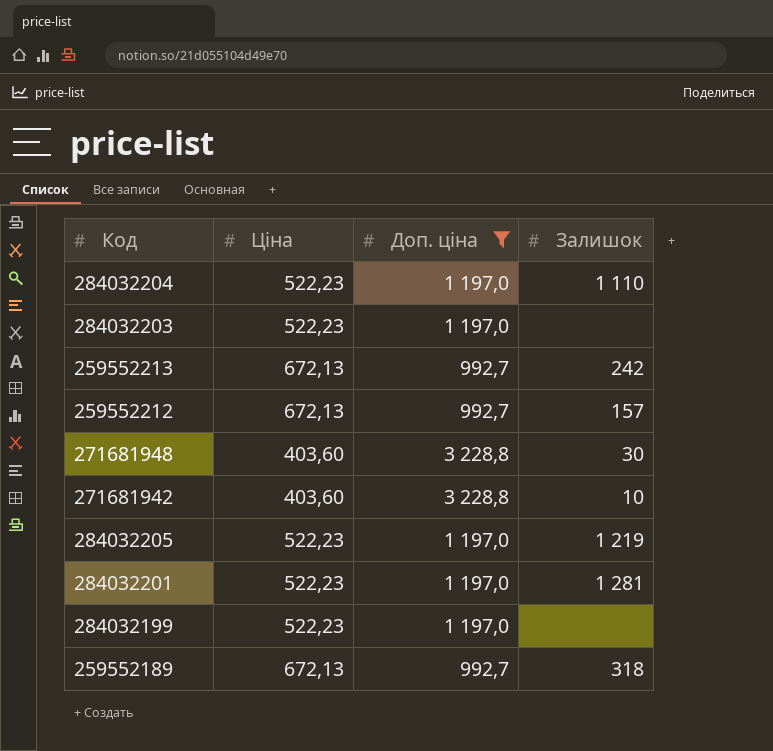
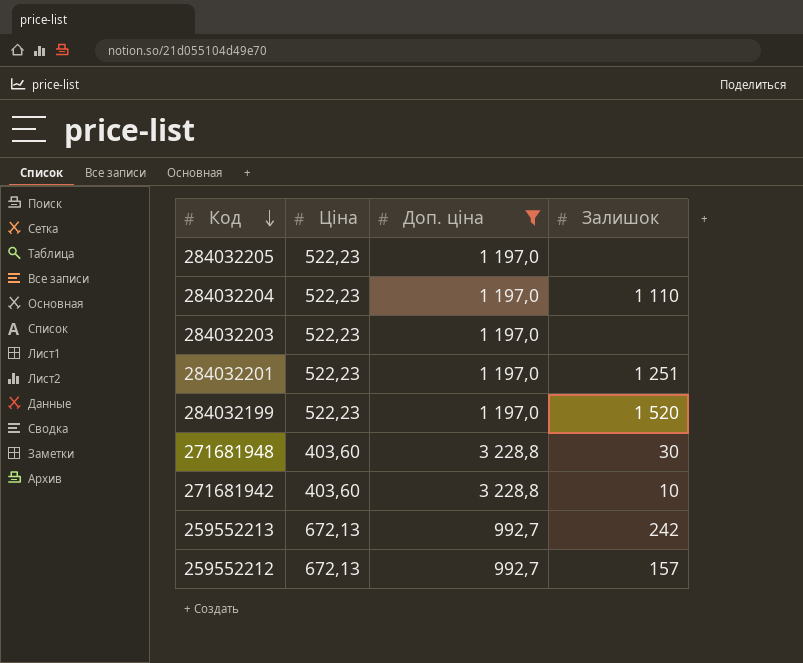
row order: none -> Код descending
row 259552189: 672,13 | 992,7 | 318 -> none
284032205 | Залишок: 1 219 -> none
284032201 | Залишок: 1 281 -> 1 251
284032199 | Залишок: none -> 1 520

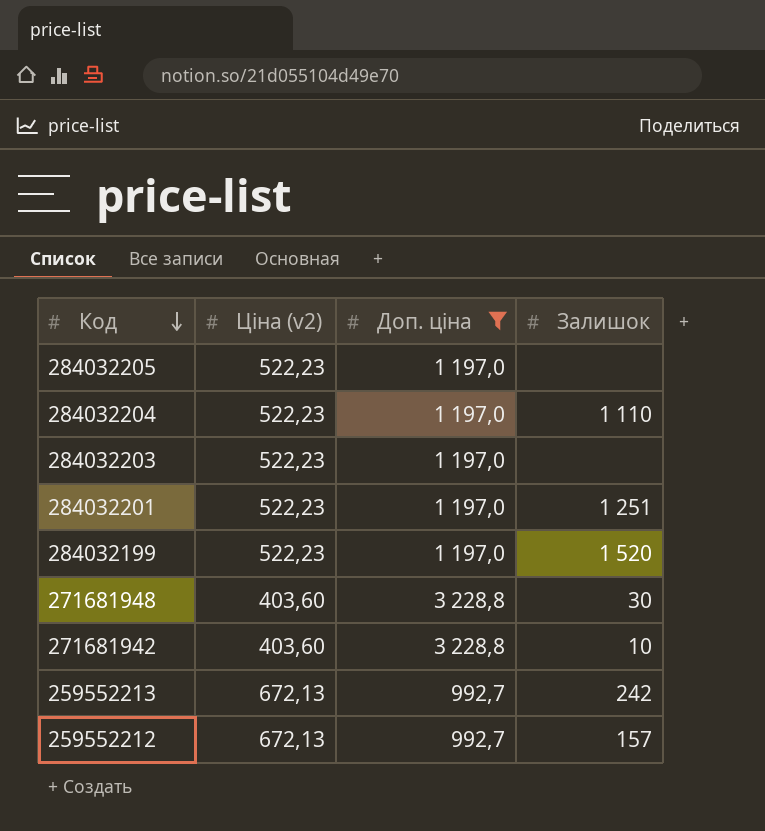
column name: Ціна -> Ціна (v2)

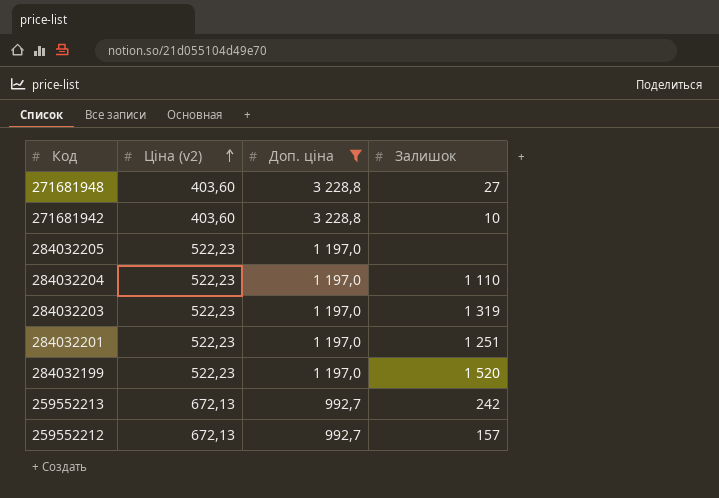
row order: Код descending -> Ціна (v2) ascending
271681948 | Залишок: 30 -> 27
284032203 | Залишок: none -> 1 319

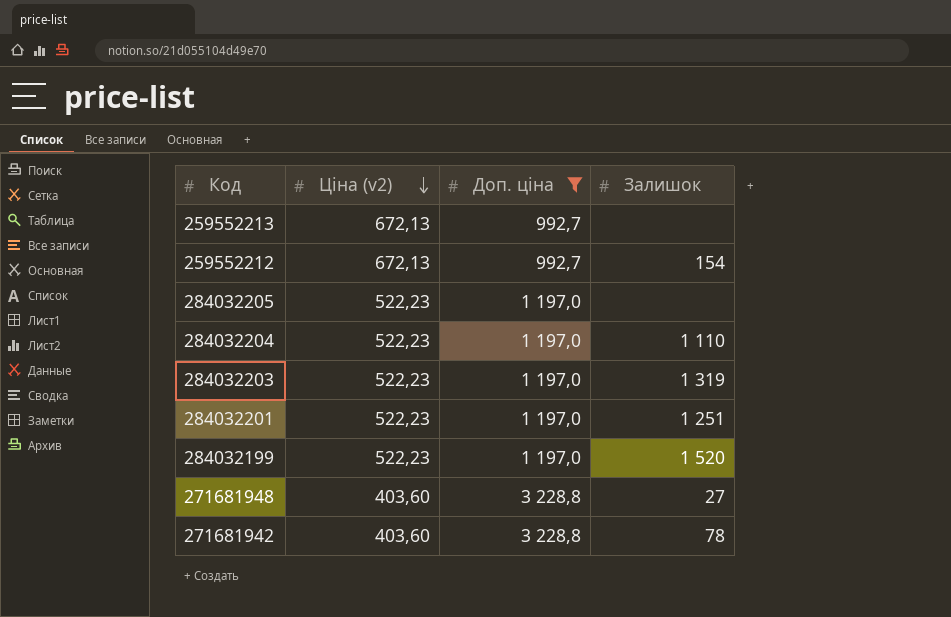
row order: Ціна (v2) ascending -> Ціна (v2) descending
259552213 | Залишок: 242 -> none
259552212 | Залишок: 157 -> 154
271681942 | Залишок: 10 -> 78

